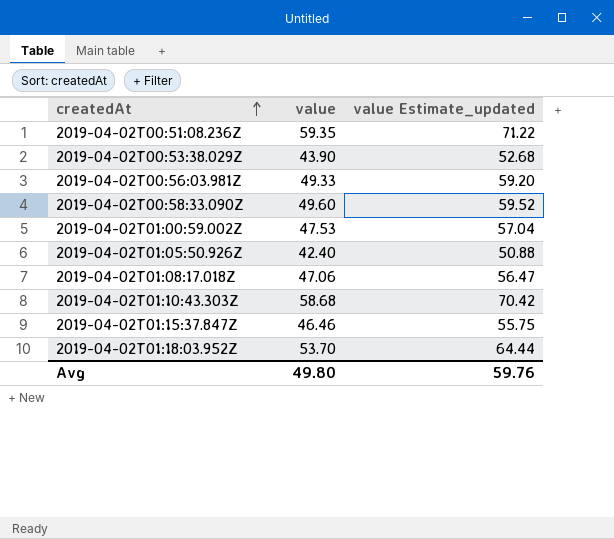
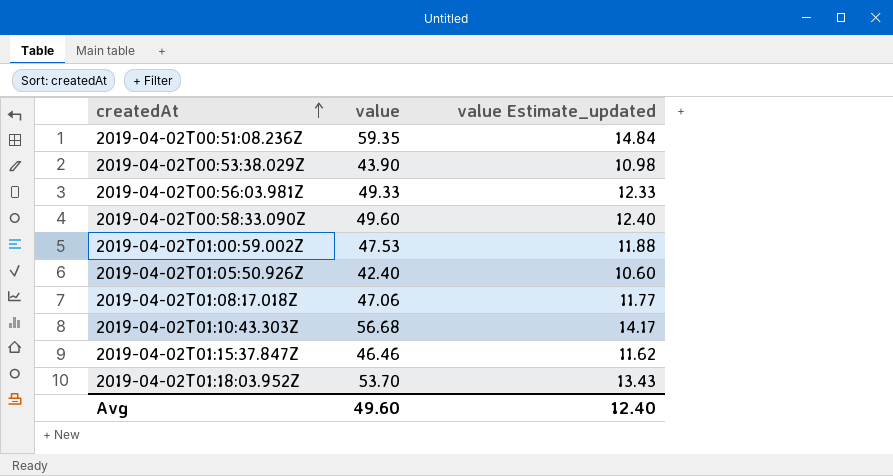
column value Estimate_updated | formula: [value] * 1.2 -> [value] * 0.25
2019-04-02T01:10:43.303Z | value: 58.68 -> 56.68
Avg | value: 49.80 -> 49.60
Avg | value Estimate_updated: 59.76 -> 12.40

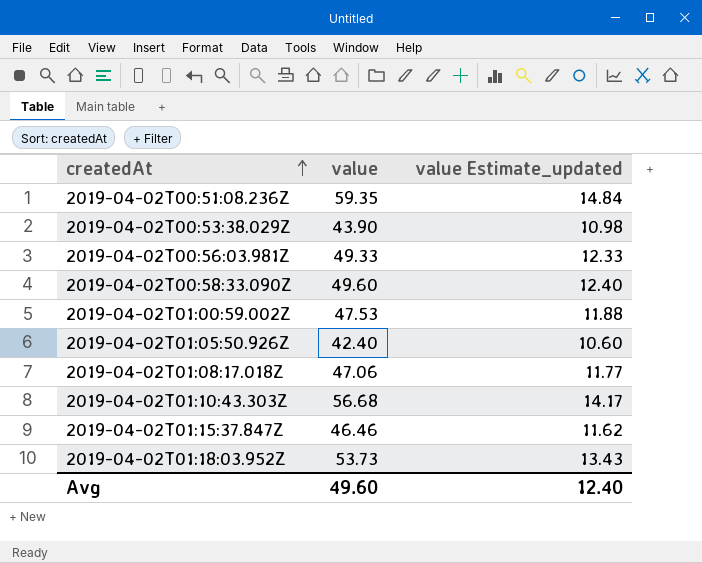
2019-04-02T01:18:03.952Z | value: 53.70 -> 53.73

